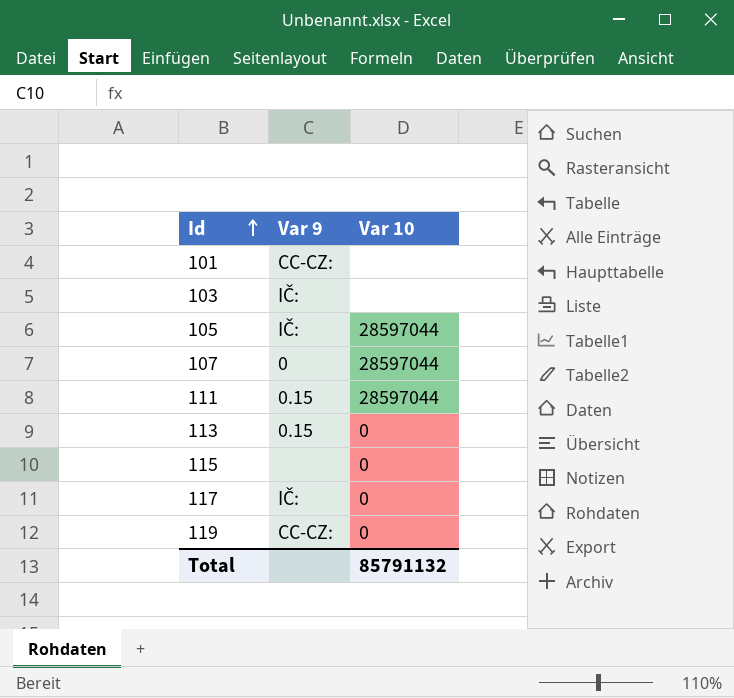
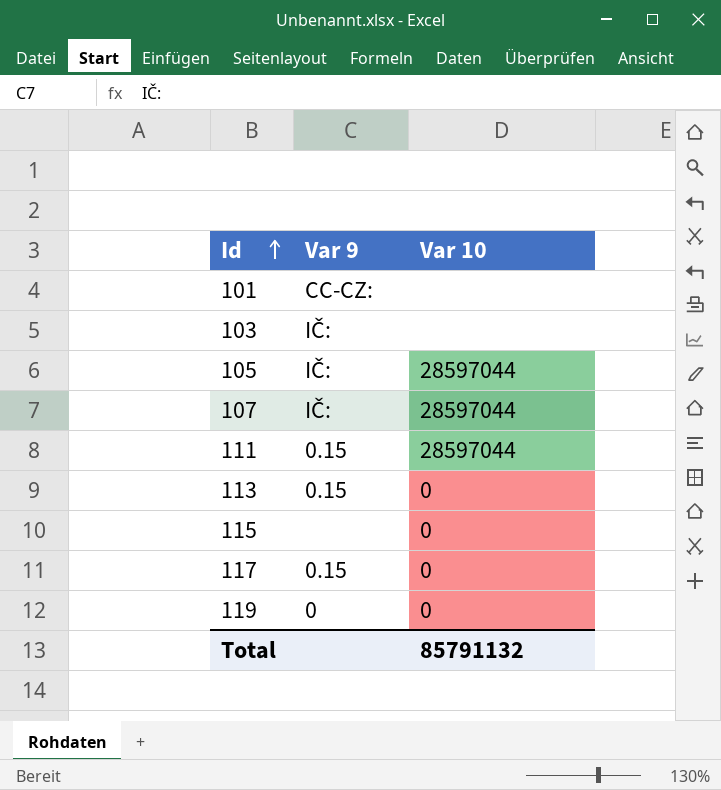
107 | Var 9: 0 -> IČ:
117 | Var 9: IČ: -> 0.15
119 | Var 9: CC-CZ: -> 0

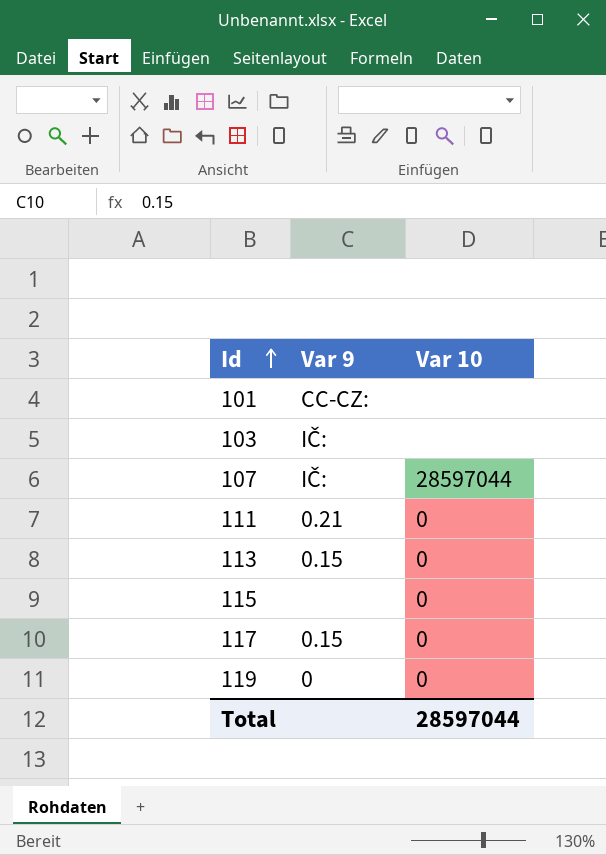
row 105: IČ: | 28597044 -> none
111 | Var 9: 0.15 -> 0.21
111 | Var 10: 28597044 -> 0
Total | Var 10: 85791132 -> 28597044

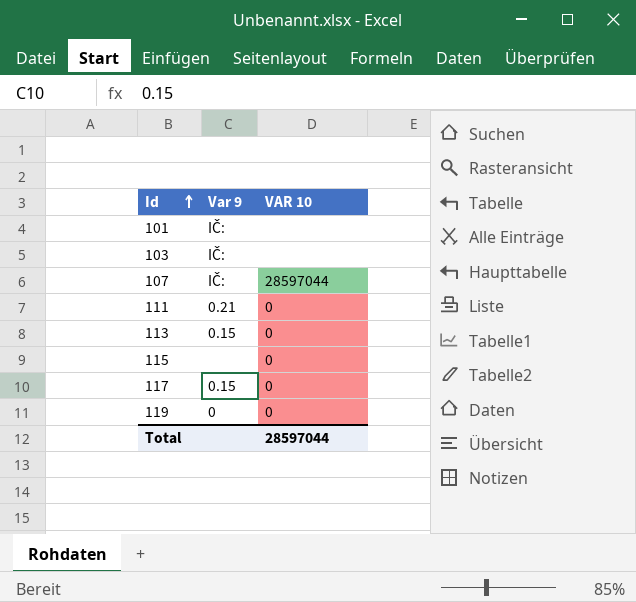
column name: Var 10 -> VAR 10
101 | Var 9: CC-CZ: -> IČ:

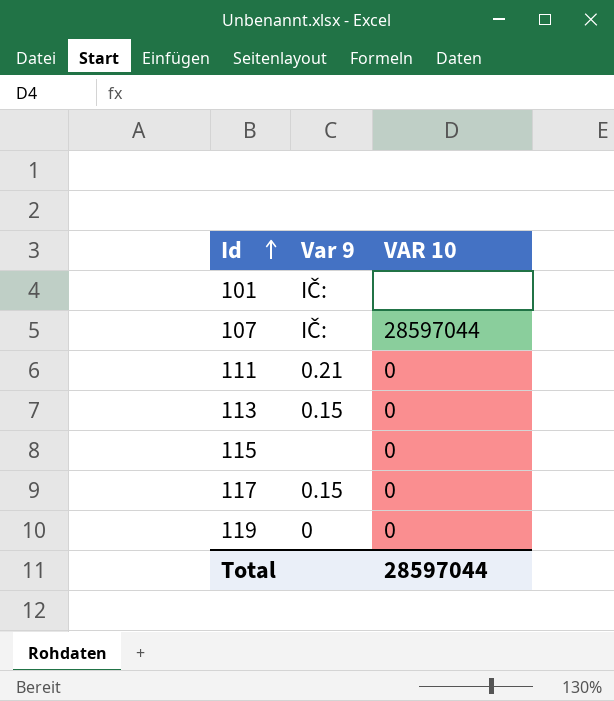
row 103: IČ: | none -> none

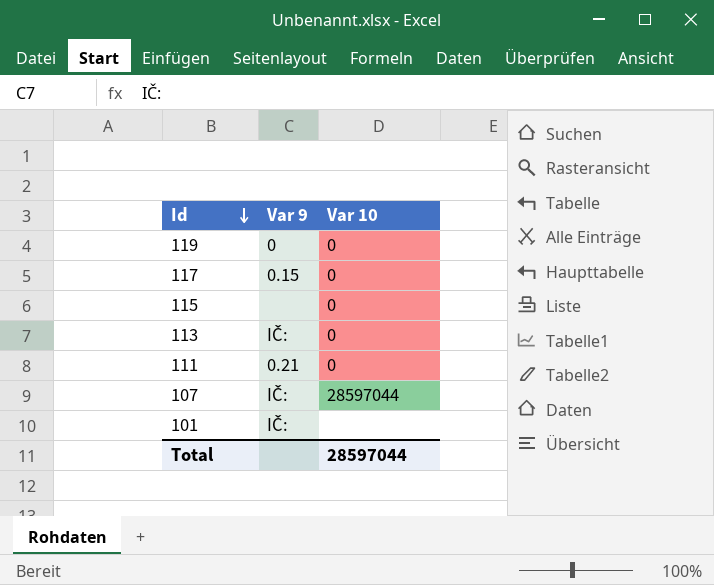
row order: Id ascending -> Id descending
column name: VAR 10 -> Var 10
113 | Var 9: 0.15 -> IČ:

